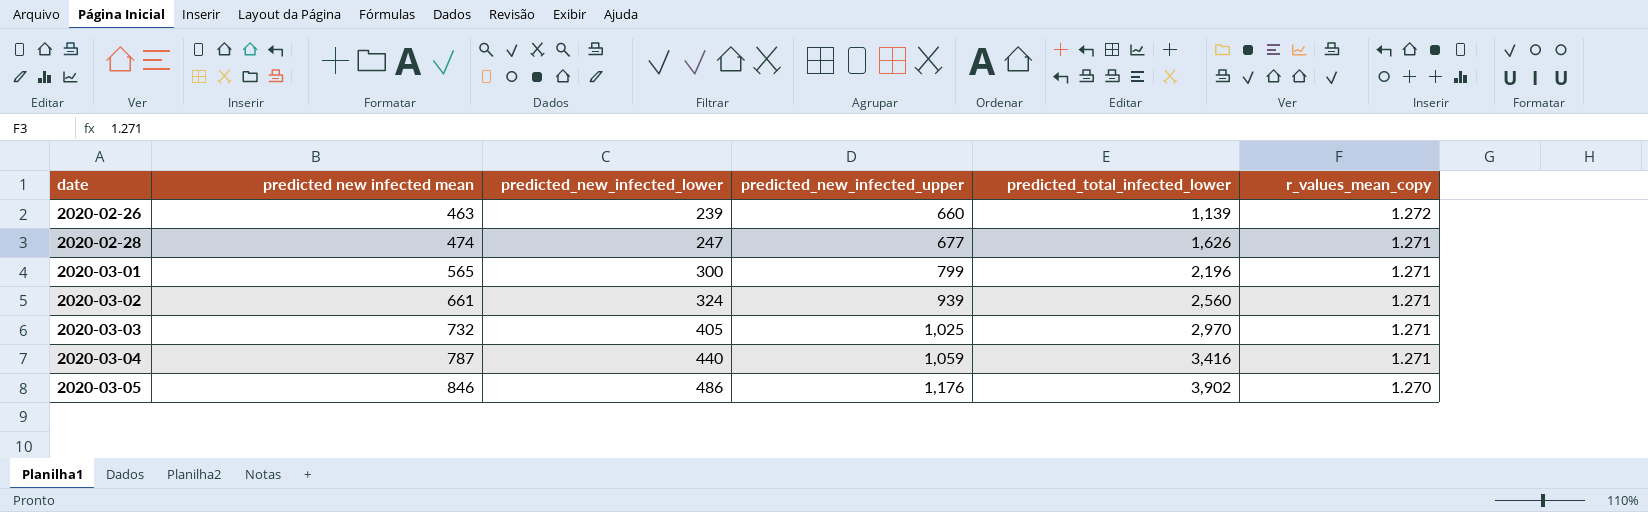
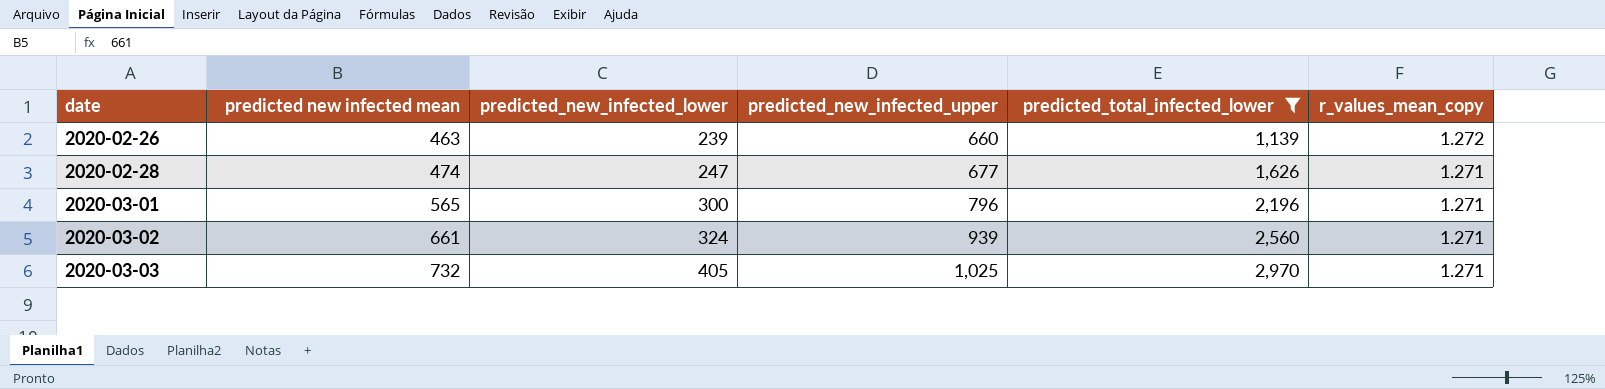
filter: none -> predicted_total_infected_lower <= 2,970
2020-03-01 | predicted_new_infected_upper: 799 -> 796

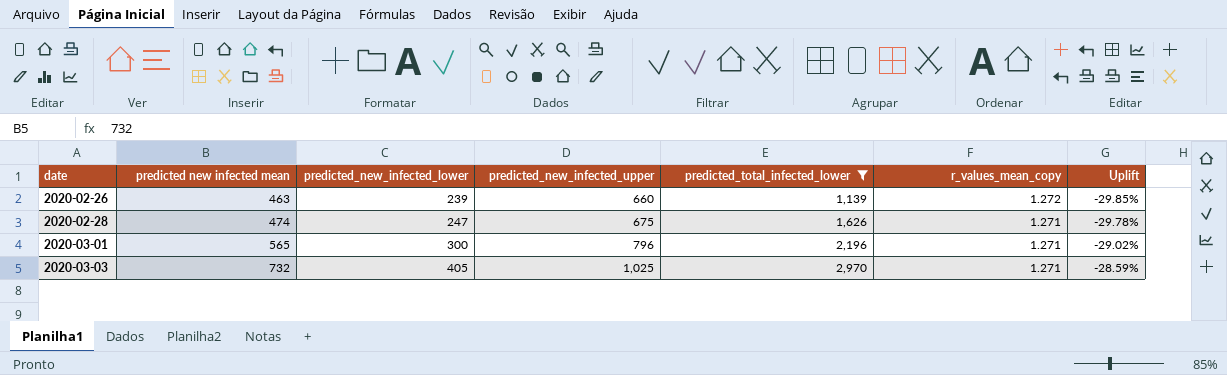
column Uplift | formula: none -> ([predicted new infected mean] - [predicted_new_infected_upper]) / [predicted_new_infected_upper]
row 2020-03-02: 661 | 324 | 939 | 2,560 | 1.271 -> none
2020-02-28 | predicted_new_infected_upper: 677 -> 675

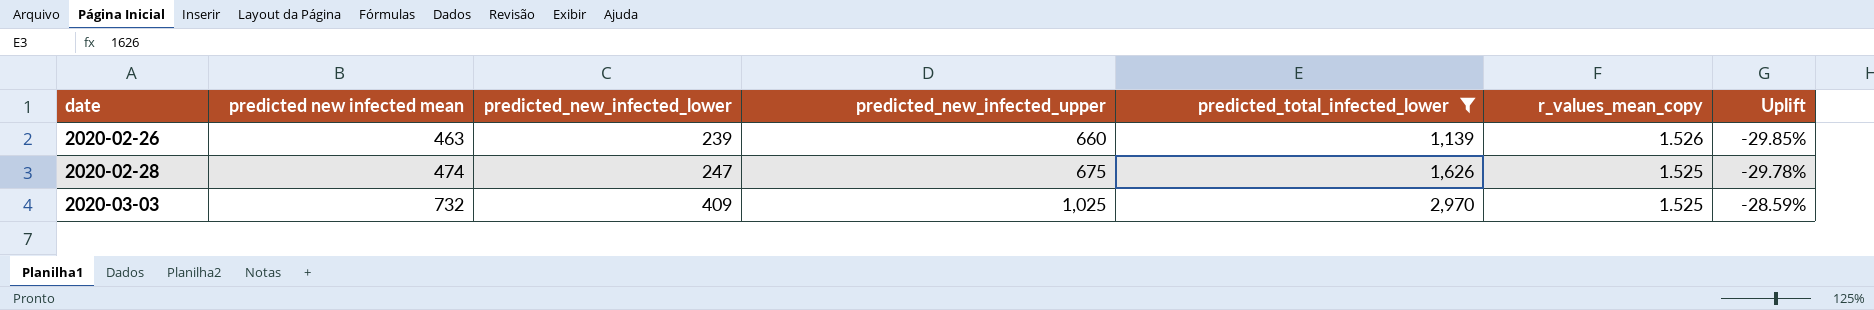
row 2020-03-01: 565 | 300 | 796 | 2,196 | 1.271 | -29.02% -> none
2020-02-26 | r_values_mean_copy: 1.272 -> 1.526
2020-02-28 | r_values_mean_copy: 1.271 -> 1.525
2020-03-03 | predicted_new_infected_lower: 405 -> 409
2020-03-03 | r_values_mean_copy: 1.271 -> 1.525

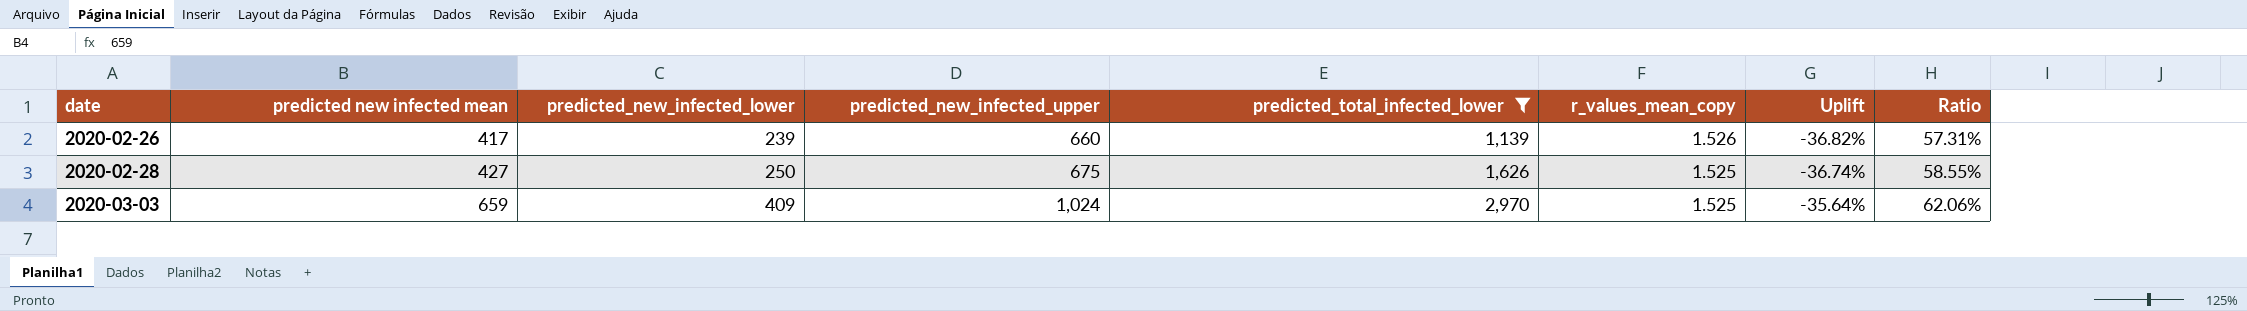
column Ratio | formula: none -> [predicted_new_infected_lower] / [predicted new infected mean]
2020-02-26 | predicted new infected mean: 463 -> 417
2020-02-26 | Uplift: -29.85% -> -36.82%
2020-02-28 | predicted new infected mean: 474 -> 427
2020-02-28 | predicted_new_infected_lower: 247 -> 250
2020-02-28 | Uplift: -29.78% -> -36.74%
2020-03-03 | predicted new infected mean: 732 -> 659
2020-03-03 | predicted_new_infected_upper: 1,025 -> 1,024
2020-03-03 | Uplift: -28.59% -> -35.64%

